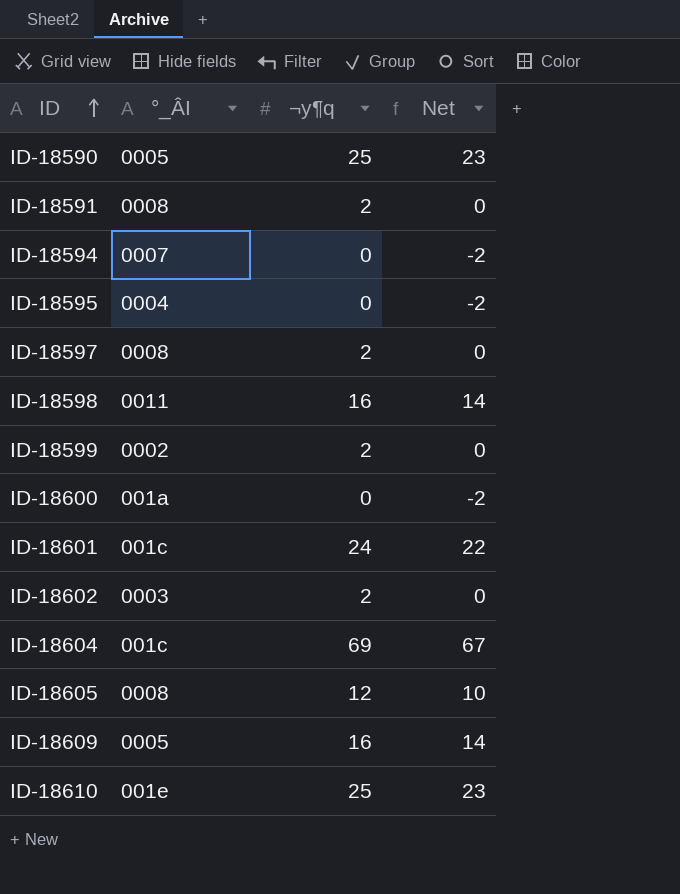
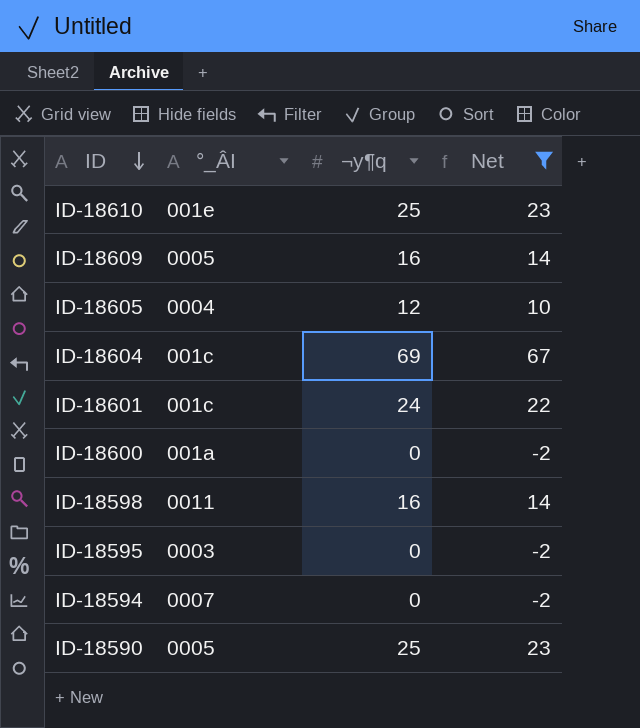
filter: none -> Net != 0
row order: ID ascending -> ID descending
ID-18605 | °_ÂI: 0008 -> 0004
ID-18595 | °_ÂI: 0004 -> 0003

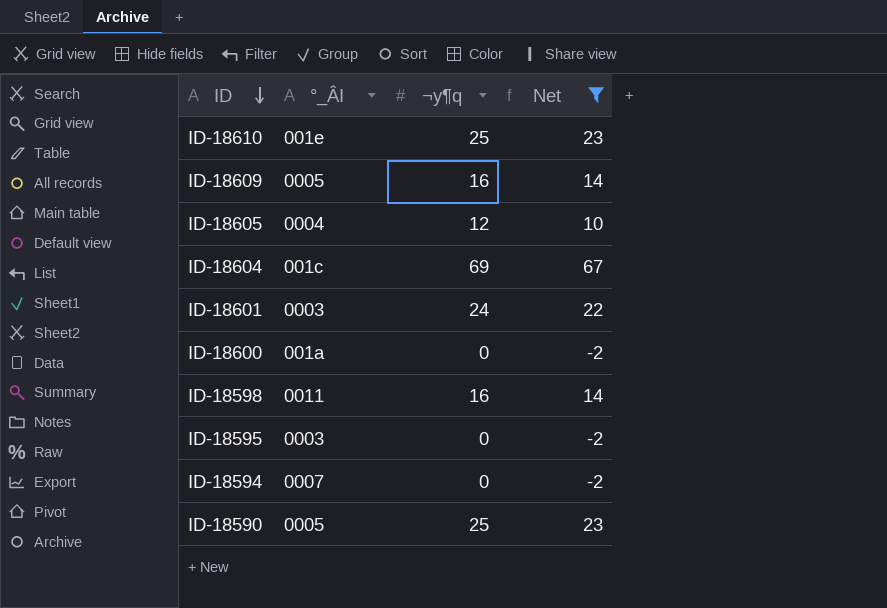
ID-18601 | °_ÂI: 001c -> 0003

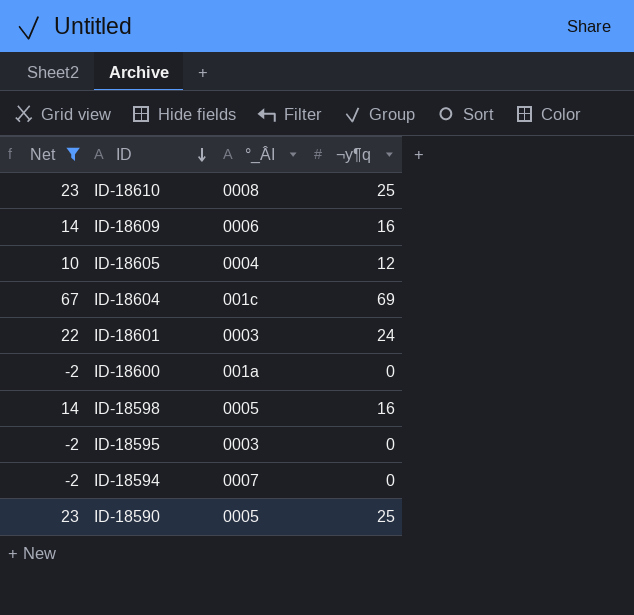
column Net | position: 4 -> 1
ID-18610 | °_ÂI: 001e -> 0008
ID-18609 | °_ÂI: 0005 -> 0006
ID-18598 | °_ÂI: 0011 -> 0005

